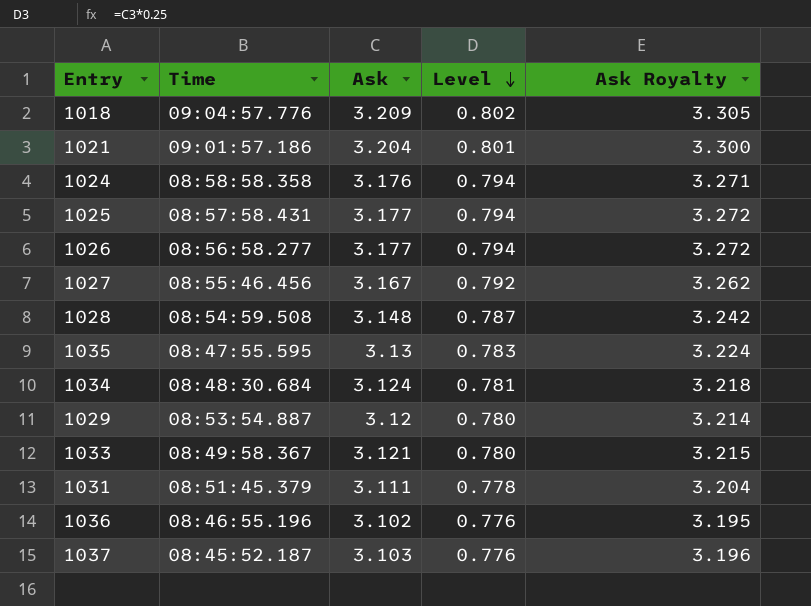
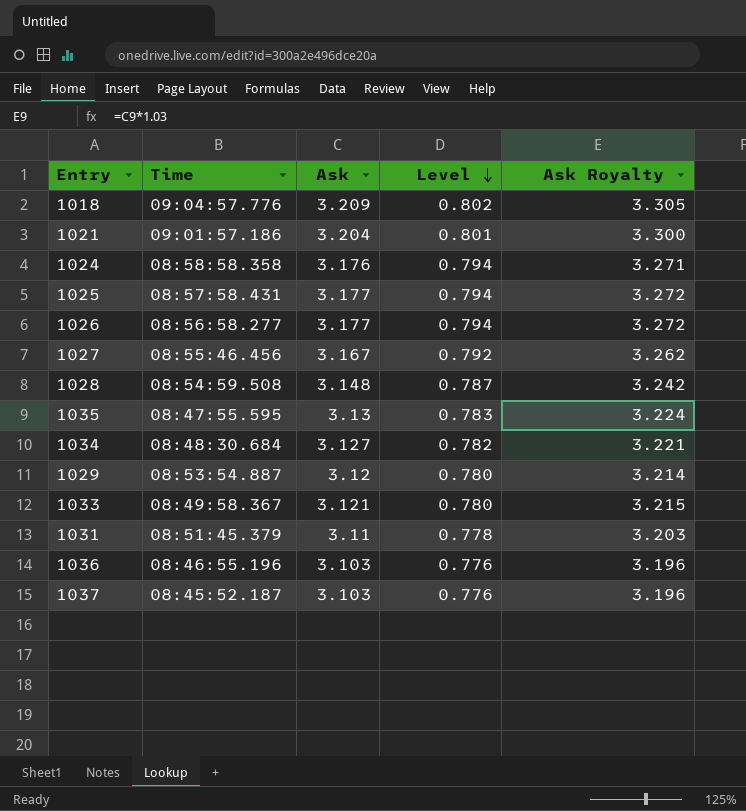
1034 | Ask: 3.124 -> 3.127
1034 | Level: 0.781 -> 0.782
1034 | Ask Royalty: 3.218 -> 3.221
1031 | Ask: 3.111 -> 3.11
1031 | Ask Royalty: 3.204 -> 3.203
1036 | Ask: 3.102 -> 3.103
1036 | Ask Royalty: 3.195 -> 3.196

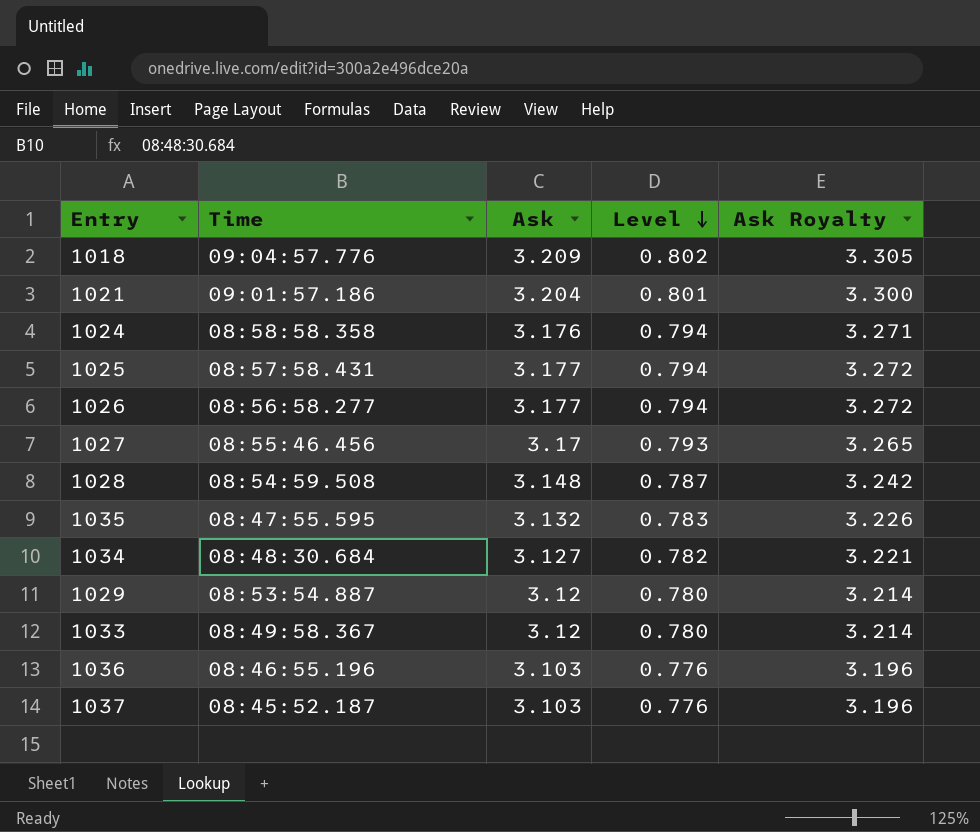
row 1031: 08:51:45.379 | 3.11 | 0.778 | 3.203 -> none
1027 | Ask: 3.167 -> 3.17
1027 | Level: 0.792 -> 0.793
1027 | Ask Royalty: 3.262 -> 3.265
1035 | Ask: 3.13 -> 3.132
1035 | Ask Royalty: 3.224 -> 3.226
1033 | Ask: 3.121 -> 3.12
1033 | Ask Royalty: 3.215 -> 3.214

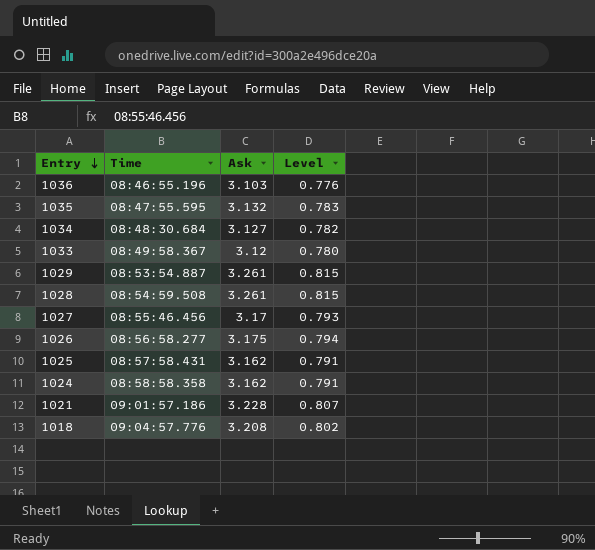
row order: Level descending -> Entry descending
column Ask Royalty | formula: [Ask] * 1.03 -> none
row 1037: 08:45:52.187 | 3.103 | 0.776 | 3.196 -> none
1029 | Ask: 3.12 -> 3.261
1029 | Level: 0.780 -> 0.815
1028 | Ask: 3.148 -> 3.261
1028 | Level: 0.787 -> 0.815
1026 | Ask: 3.177 -> 3.175
1025 | Ask: 3.177 -> 3.162
1025 | Level: 0.794 -> 0.791
1024 | Ask: 3.176 -> 3.162
1024 | Level: 0.794 -> 0.791
1021 | Ask: 3.204 -> 3.228
1021 | Level: 0.801 -> 0.807
1018 | Ask: 3.209 -> 3.208

